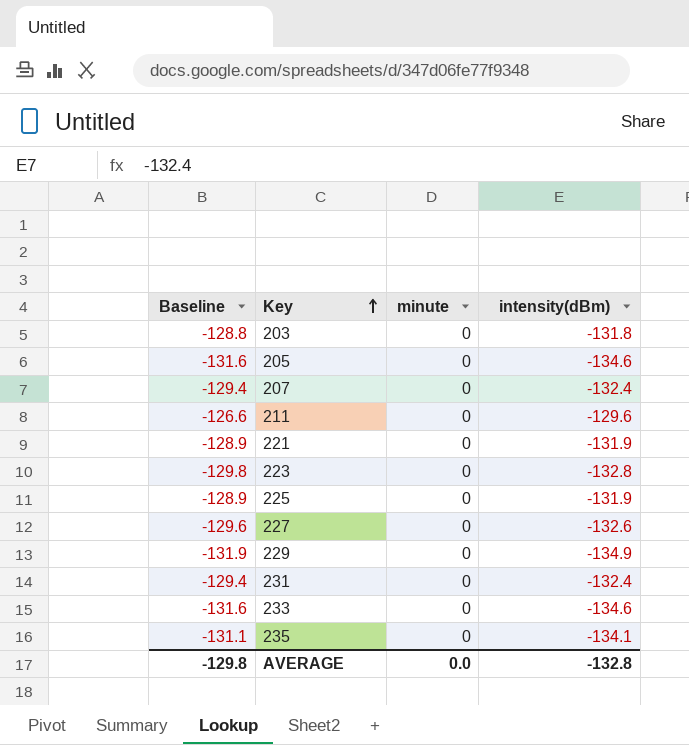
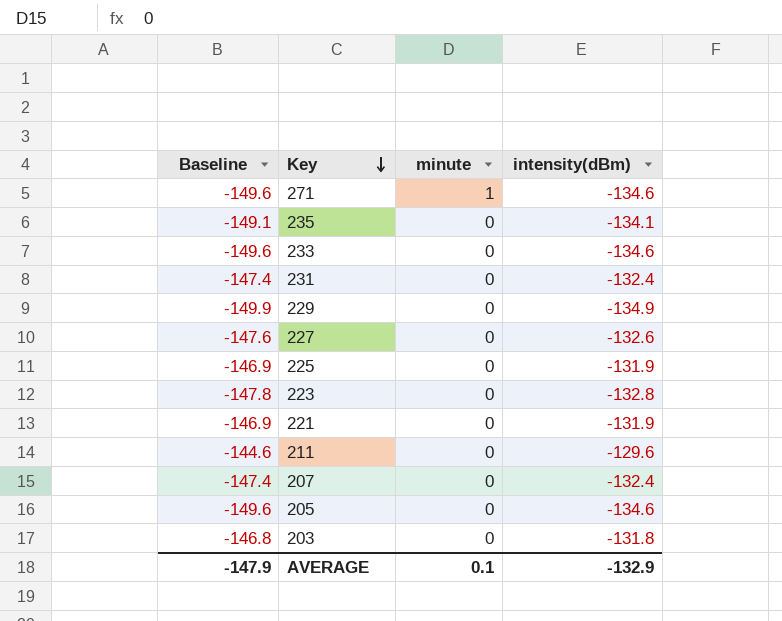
row order: Key ascending -> Key descending
column Baseline | formula: [intensity(dBm)] + 3 -> [intensity(dBm)] - 15
row 271: none -> -149.6 | 1 | -134.6
AVERAGE | Baseline: -129.8 -> -147.9
AVERAGE | minute: 0.0 -> 0.1
AVERAGE | intensity(dBm): -132.8 -> -132.9

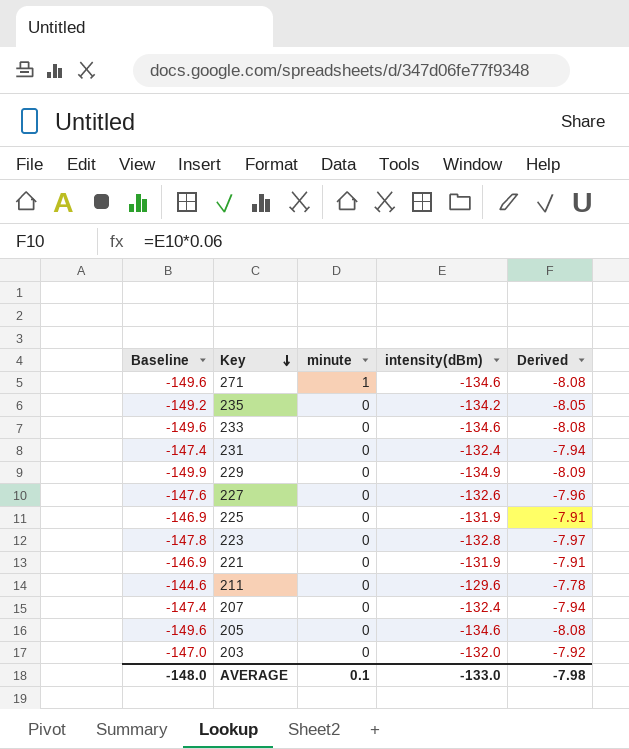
column Derived | formula: none -> [intensity(dBm)] * 0.06
235 | Baseline: -149.1 -> -149.2
235 | intensity(dBm): -134.1 -> -134.2
203 | Baseline: -146.8 -> -147.0
203 | intensity(dBm): -131.8 -> -132.0
AVERAGE | Baseline: -147.9 -> -148.0
AVERAGE | intensity(dBm): -132.9 -> -133.0

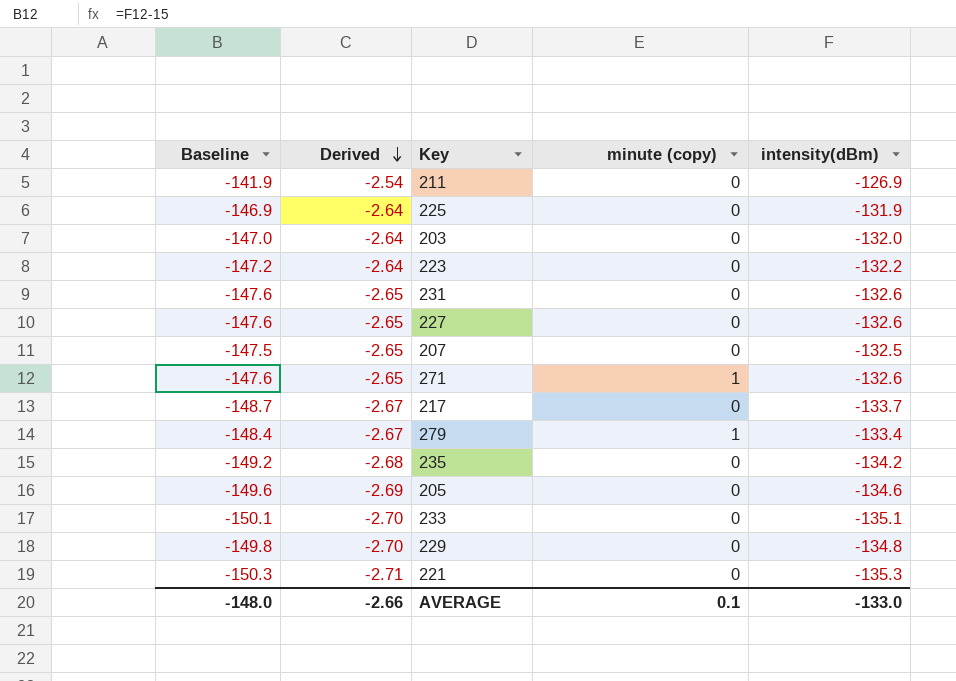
row order: Key descending -> Derived descending
column Derived | formula: [intensity(dBm)] * 0.06 -> [intensity(dBm)] * 0.02
column Derived | position: 5 -> 2
column name: minute -> minute (copy)
211 | Baseline: -144.6 -> -141.9
211 | intensity(dBm): -129.6 -> -126.9
223 | Baseline: -147.8 -> -147.2
223 | intensity(dBm): -132.8 -> -132.2
231 | Baseline: -147.4 -> -147.6
231 | intensity(dBm): -132.4 -> -132.6
207 | Baseline: -147.4 -> -147.5
207 | intensity(dBm): -132.4 -> -132.5
271 | Baseline: -149.6 -> -147.6
271 | intensity(dBm): -134.6 -> -132.6
row 217: none -> -148.7 | -2.67 | 0 | -133.7
row 279: none -> -148.4 | -2.67 | 1 | -133.4
233 | Baseline: -149.6 -> -150.1
233 | intensity(dBm): -134.6 -> -135.1
229 | Baseline: -149.9 -> -149.8
229 | intensity(dBm): -134.9 -> -134.8
221 | Baseline: -146.9 -> -150.3
221 | intensity(dBm): -131.9 -> -135.3
AVERAGE | Derived: -7.98 -> -2.66

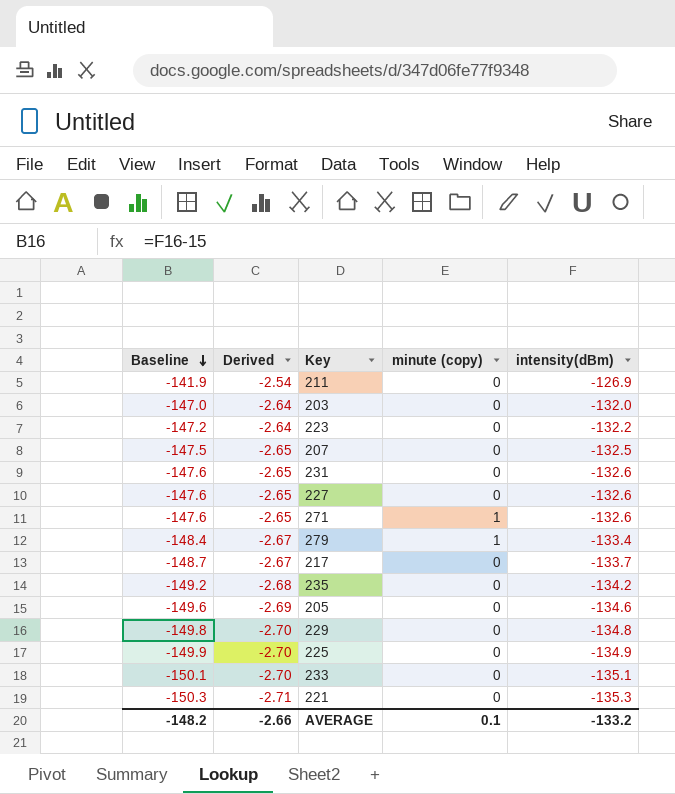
row order: Derived descending -> Baseline descending
225 | Baseline: -146.9 -> -149.9
225 | Derived: -2.64 -> -2.70
225 | intensity(dBm): -131.9 -> -134.9
AVERAGE | Baseline: -148.0 -> -148.2
AVERAGE | intensity(dBm): -133.0 -> -133.2

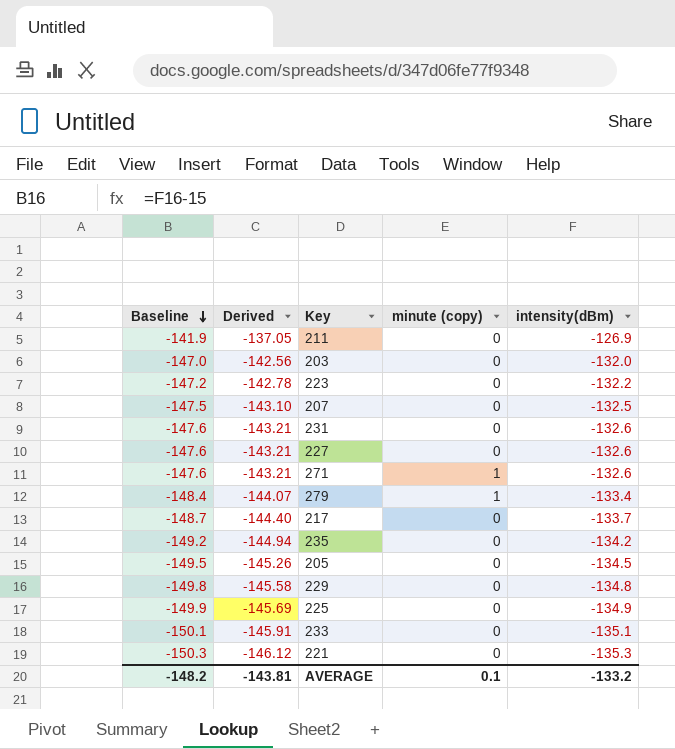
column Derived | formula: [intensity(dBm)] * 0.02 -> [intensity(dBm)] * 1.08
205 | Baseline: -149.6 -> -149.5
205 | intensity(dBm): -134.6 -> -134.5
AVERAGE | Derived: -2.66 -> -143.81

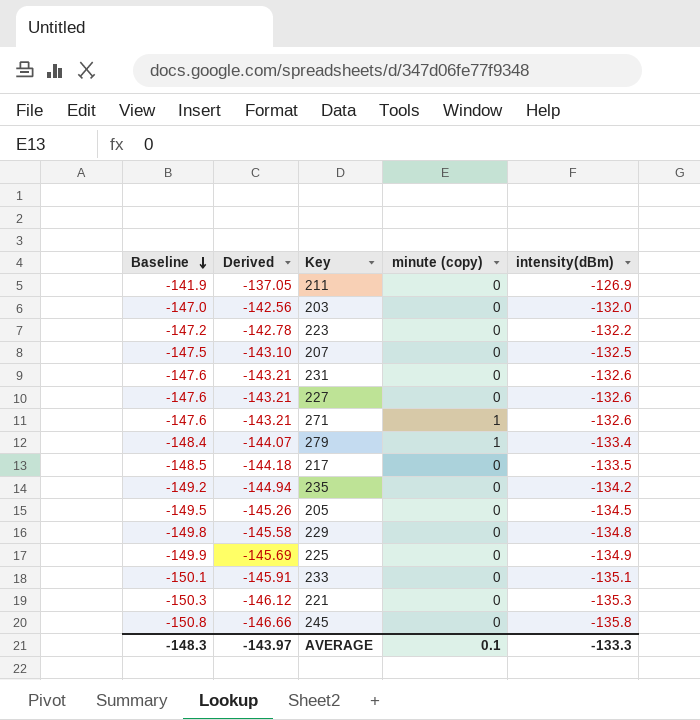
217 | Baseline: -148.7 -> -148.5
217 | Derived: -144.40 -> -144.18
217 | intensity(dBm): -133.7 -> -133.5
row 245: none -> -150.8 | -146.66 | 0 | -135.8
AVERAGE | Baseline: -148.2 -> -148.3
AVERAGE | Derived: -143.81 -> -143.97
AVERAGE | intensity(dBm): -133.2 -> -133.3

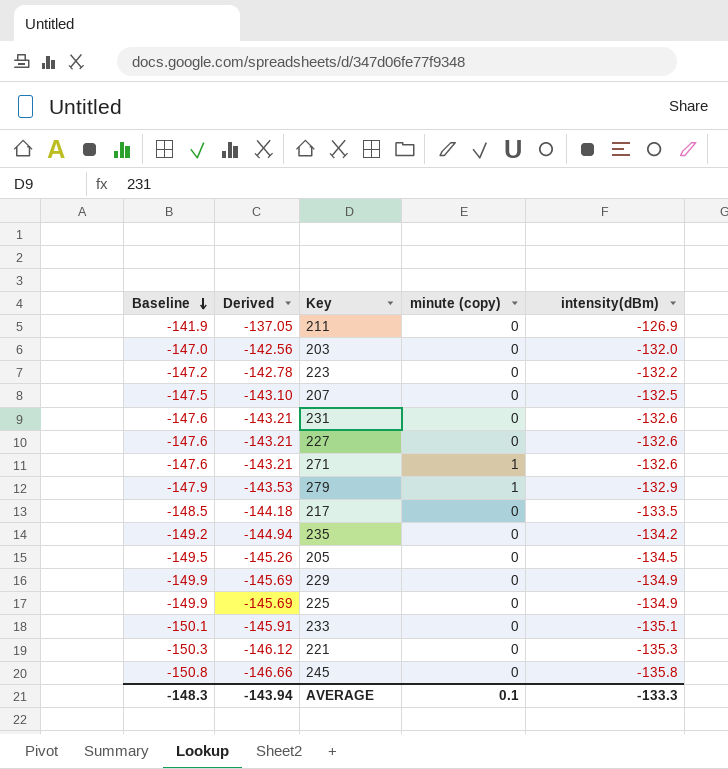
279 | Baseline: -148.4 -> -147.9
279 | Derived: -144.07 -> -143.53
279 | intensity(dBm): -133.4 -> -132.9
229 | Baseline: -149.8 -> -149.9
229 | Derived: -145.58 -> -145.69
229 | intensity(dBm): -134.8 -> -134.9
AVERAGE | Derived: -143.97 -> -143.94

